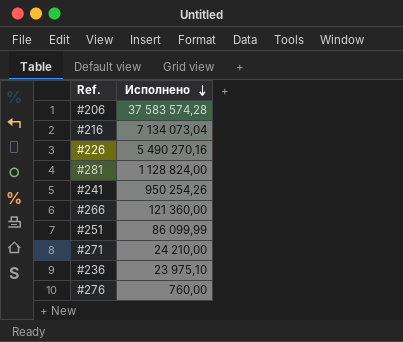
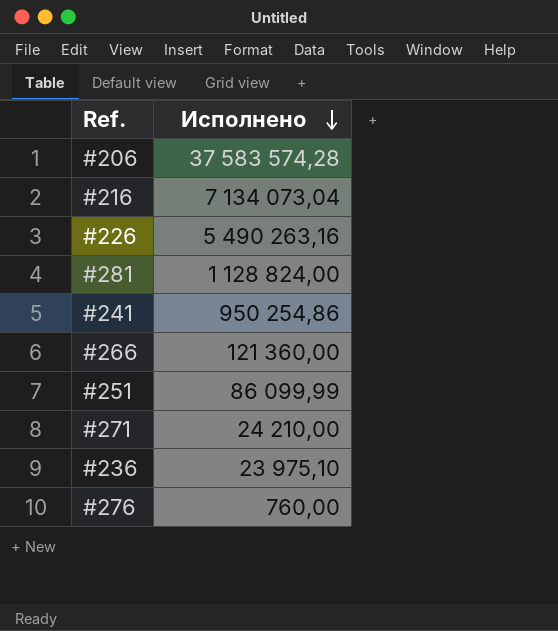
#226 | Исполнено: 5 490 270,16 -> 5 490 263,16
#241 | Исполнено: 950 254,26 -> 950 254,86

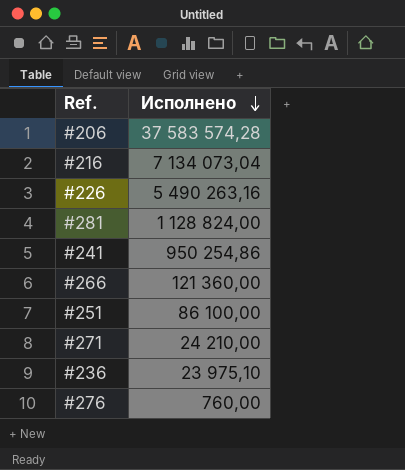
#251 | Исполнено: 86 099,99 -> 86 100,00

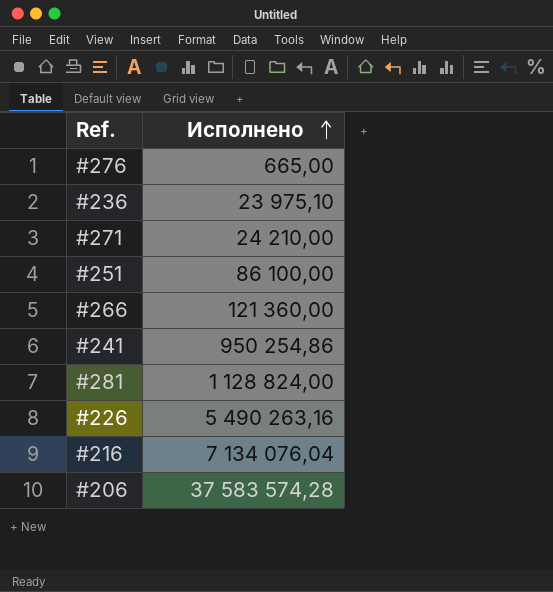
row order: Исполнено descending -> Исполнено ascending
#276 | Исполнено: 760,00 -> 665,00
#216 | Исполнено: 7 134 073,04 -> 7 134 076,04

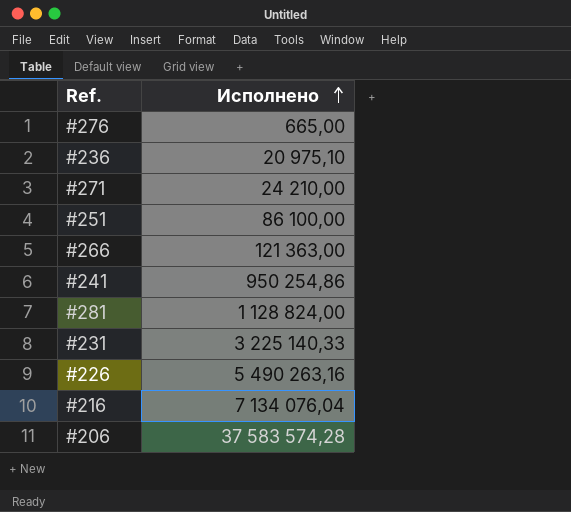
#236 | Исполнено: 23 975,10 -> 20 975,10
#266 | Исполнено: 121 360,00 -> 121 363,00
row #231: none -> 3 225 140,33

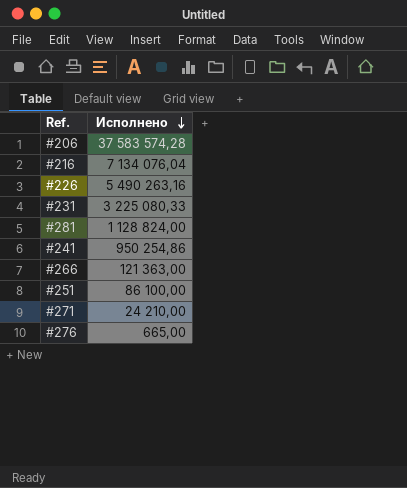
row order: Исполнено ascending -> Исполнено descending
row #236: 20 975,10 -> none
#231 | Исполнено: 3 225 140,33 -> 3 225 080,33

